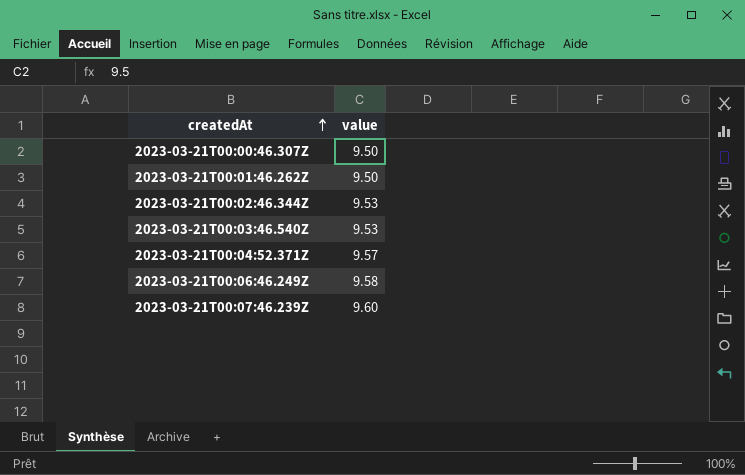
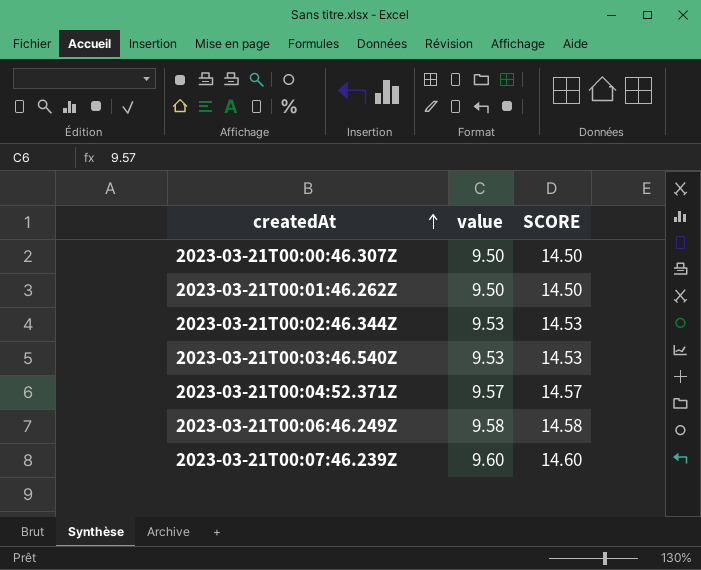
column SCORE | formula: none -> [value] + 5

